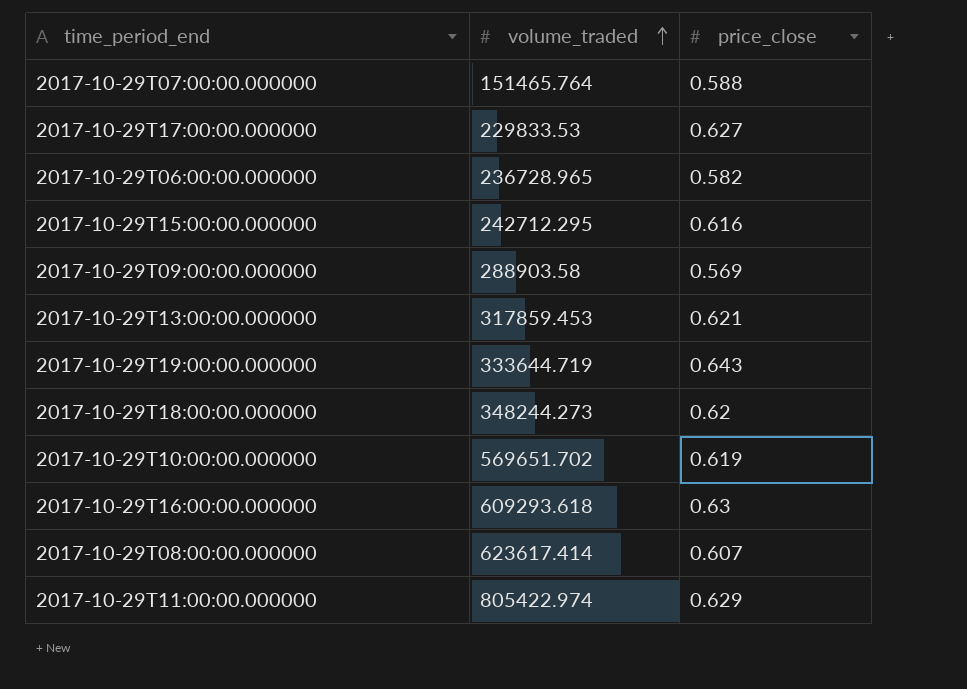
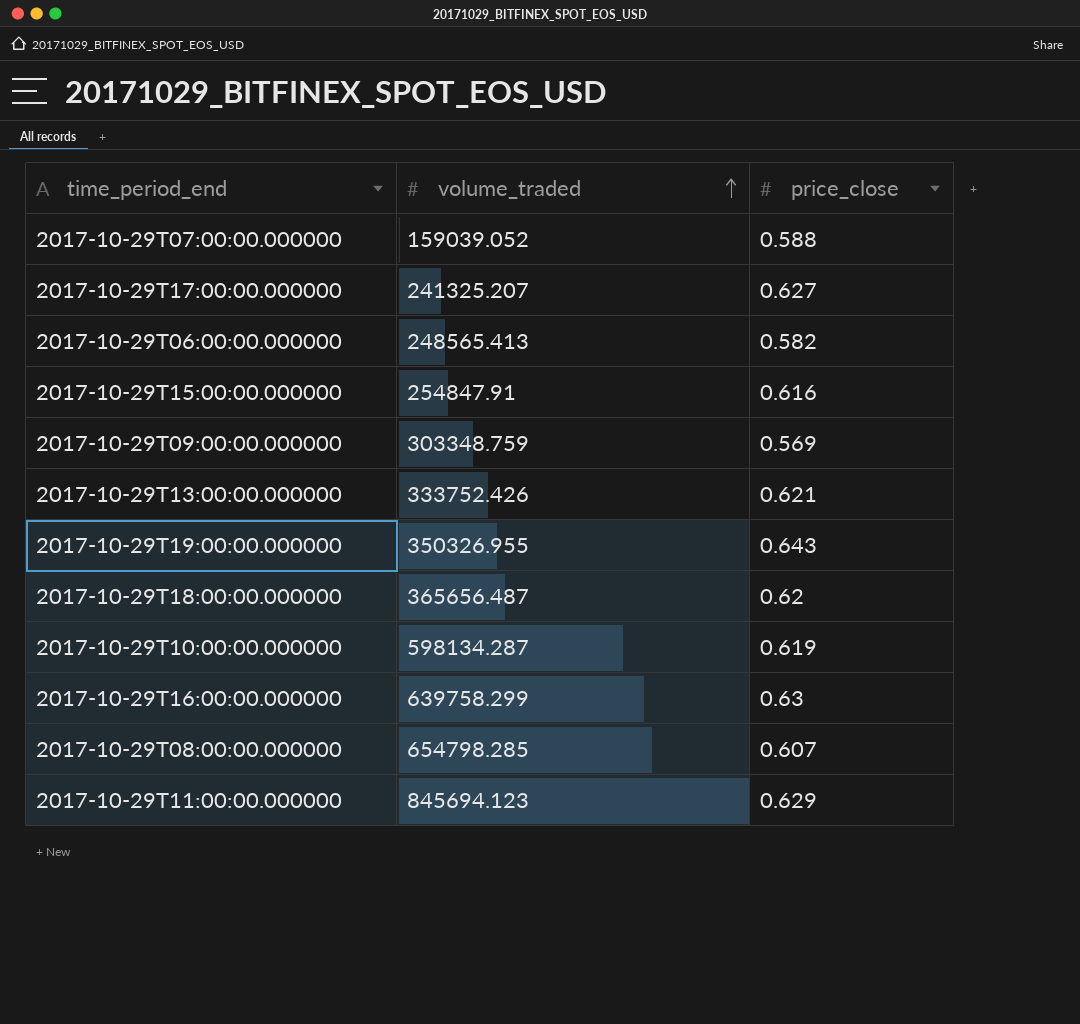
2017-10-29T07:00:00.000000 | volume_traded: 151465.764 -> 159039.052
2017-10-29T17:00:00.000000 | volume_traded: 229833.53 -> 241325.207
2017-10-29T06:00:00.000000 | volume_traded: 236728.965 -> 248565.413
2017-10-29T15:00:00.000000 | volume_traded: 242712.295 -> 254847.91
2017-10-29T09:00:00.000000 | volume_traded: 288903.58 -> 303348.759
2017-10-29T13:00:00.000000 | volume_traded: 317859.453 -> 333752.426
2017-10-29T19:00:00.000000 | volume_traded: 333644.719 -> 350326.955
2017-10-29T18:00:00.000000 | volume_traded: 348244.273 -> 365656.487
2017-10-29T10:00:00.000000 | volume_traded: 569651.702 -> 598134.287
2017-10-29T16:00:00.000000 | volume_traded: 609293.618 -> 639758.299
2017-10-29T08:00:00.000000 | volume_traded: 623617.414 -> 654798.285
2017-10-29T11:00:00.000000 | volume_traded: 805422.974 -> 845694.123

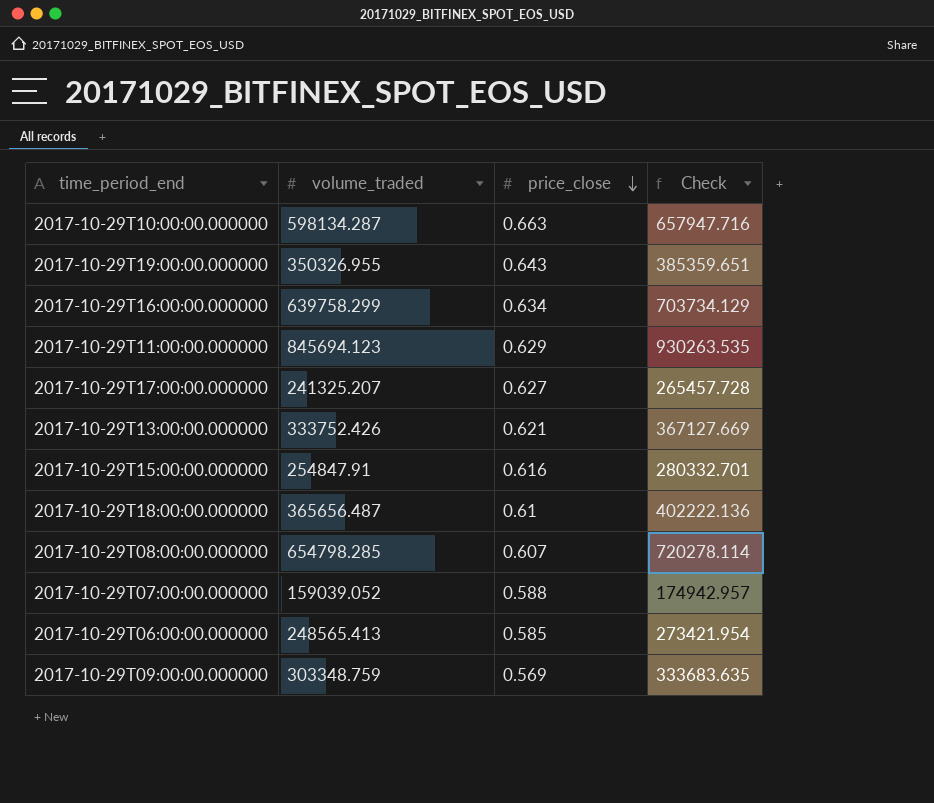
row order: volume_traded ascending -> price_close descending
column Check | formula: none -> [volume_traded] * 1.1
2017-10-29T10:00:00.000000 | price_close: 0.619 -> 0.663
2017-10-29T16:00:00.000000 | price_close: 0.63 -> 0.634
2017-10-29T18:00:00.000000 | price_close: 0.62 -> 0.61
2017-10-29T06:00:00.000000 | price_close: 0.582 -> 0.585

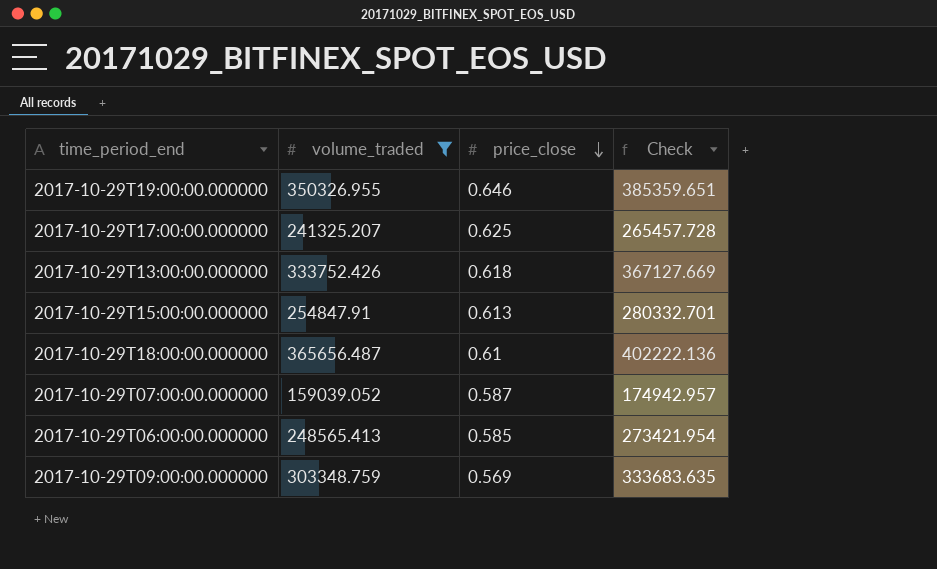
filter: none -> volume_traded <= 365656.487
2017-10-29T19:00:00.000000 | price_close: 0.643 -> 0.646
2017-10-29T17:00:00.000000 | price_close: 0.627 -> 0.625
2017-10-29T13:00:00.000000 | price_close: 0.621 -> 0.618
2017-10-29T15:00:00.000000 | price_close: 0.616 -> 0.613
2017-10-29T07:00:00.000000 | price_close: 0.588 -> 0.587

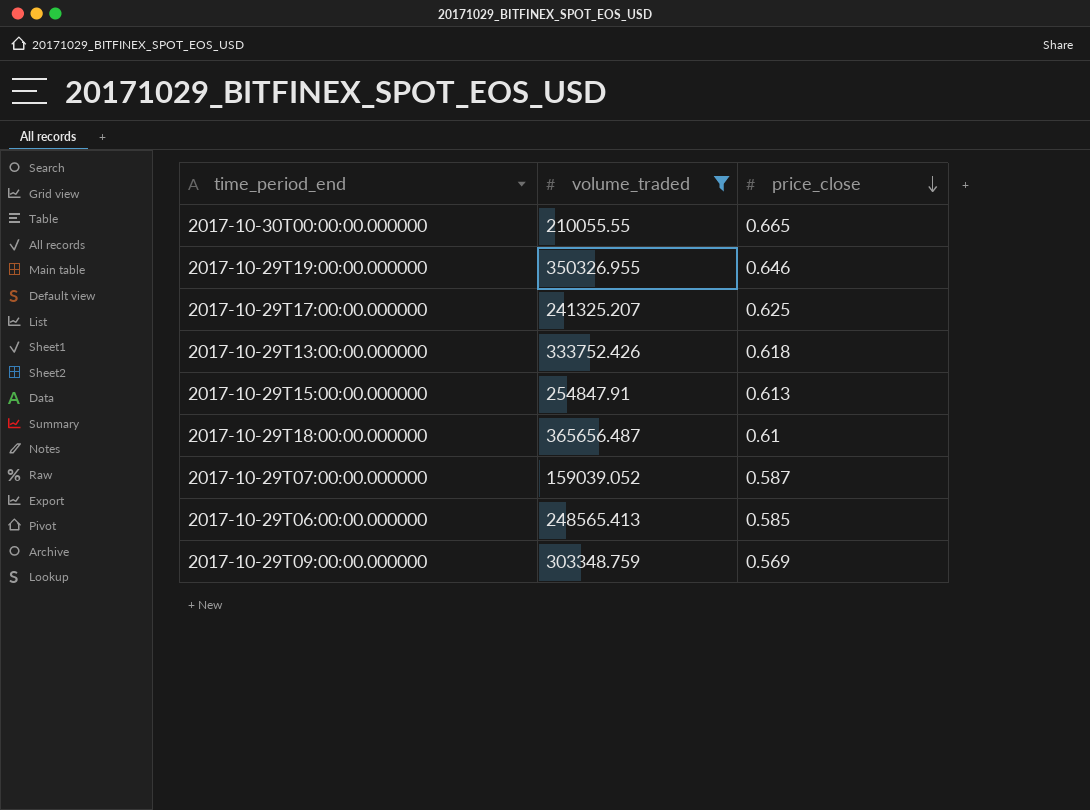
column Check | formula: [volume_traded] * 1.1 -> none
row 2017-10-30T00:00:00.000000: none -> 210055.55 | 0.665

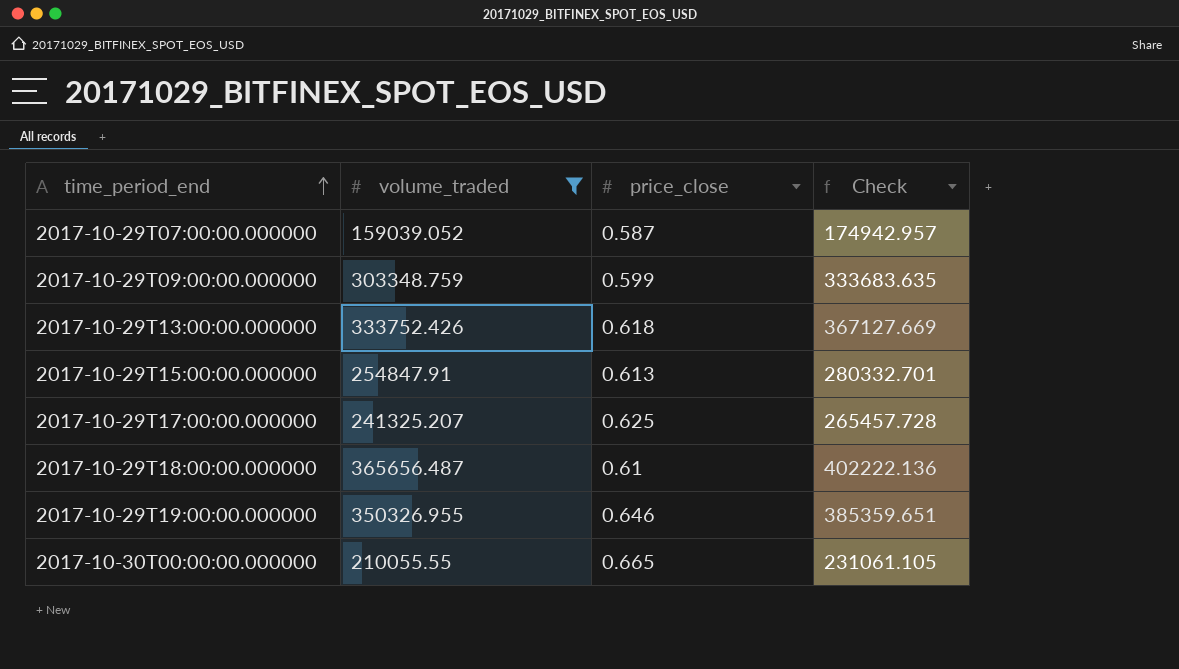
row order: price_close descending -> time_period_end ascending
column Check | formula: none -> [volume_traded] * 1.1
row 2017-10-29T06:00:00.000000: 248565.413 | 0.585 -> none
2017-10-29T09:00:00.000000 | price_close: 0.569 -> 0.599

